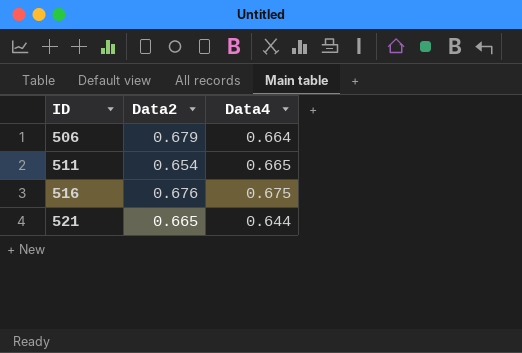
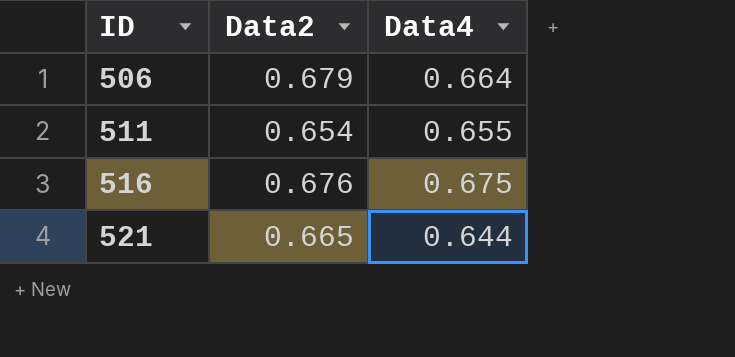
511 | Data4: 0.665 -> 0.655

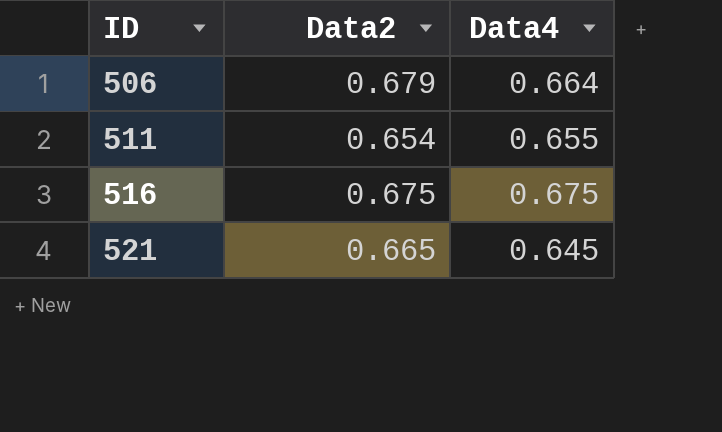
516 | Data2: 0.676 -> 0.675
521 | Data4: 0.644 -> 0.645

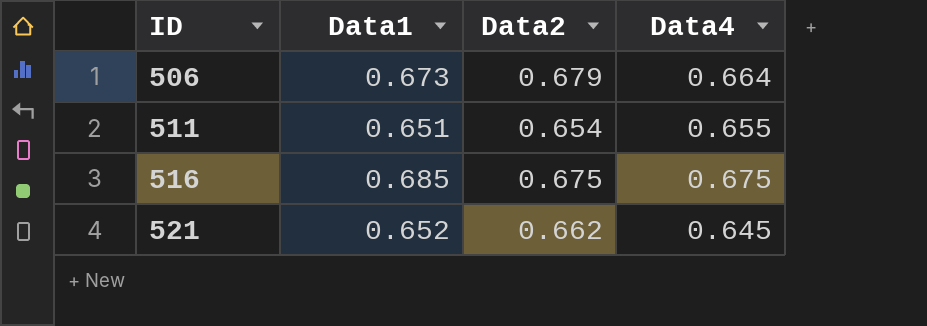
column Data1 | position: none -> 2
521 | Data2: 0.665 -> 0.662

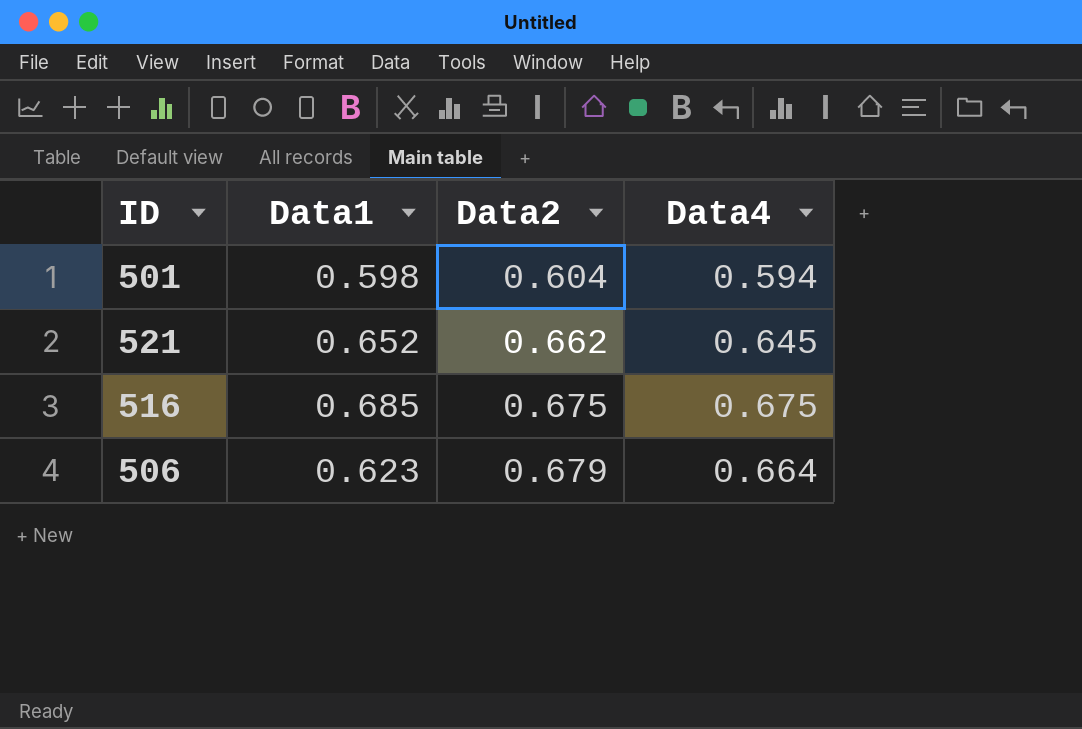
row order: ID ascending -> Data2 ascending
row 511: 0.651 | 0.654 | 0.655 -> none
row 501: none -> 0.598 | 0.604 | 0.594
506 | Data1: 0.673 -> 0.623

